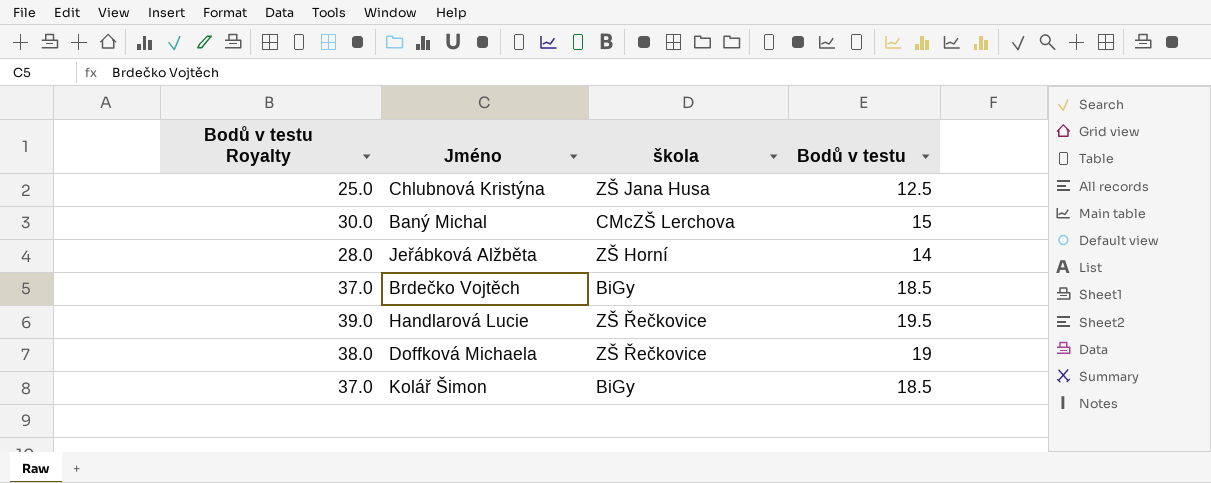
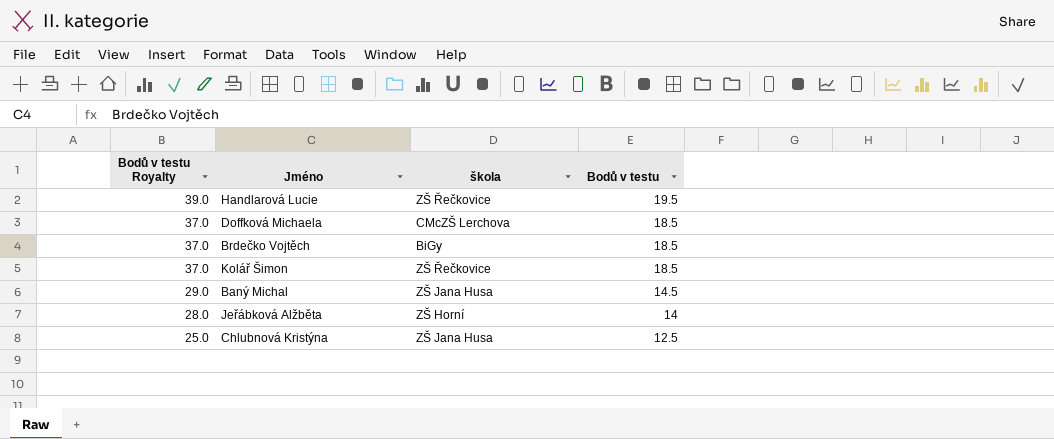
row order: none -> Bodů v testu Royalty descending
Doffková Michaela | Bodů v testu Royalty: 38.0 -> 37.0
Doffková Michaela | škola: ZŠ Řečkovice -> CMcZŠ Lerchova
Doffková Michaela | Bodů v testu: 19 -> 18.5
Kolář Šimon | škola: BiGy -> ZŠ Řečkovice
Baný Michal | Bodů v testu Royalty: 30.0 -> 29.0
Baný Michal | škola: CMcZŠ Lerchova -> ZŠ Jana Husa
Baný Michal | Bodů v testu: 15 -> 14.5

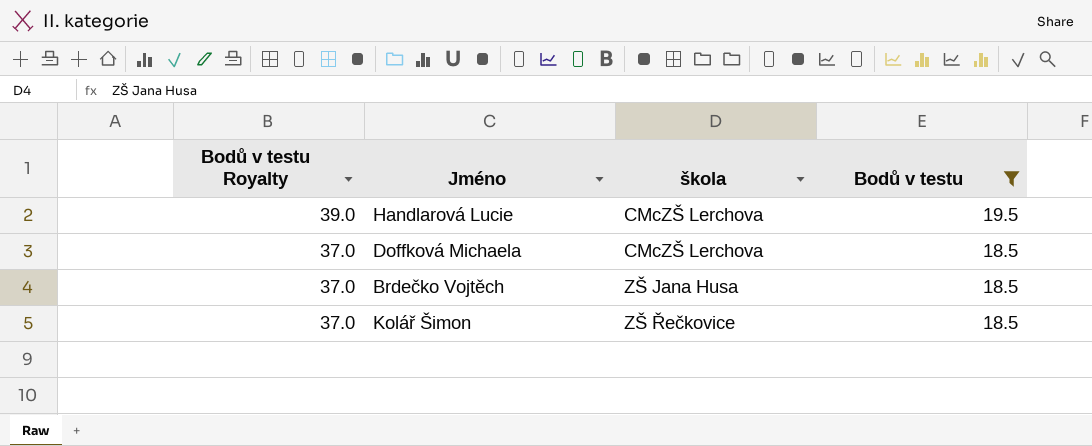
filter: none -> Bodů v testu >= 18.5
Handlarová Lucie | škola: ZŠ Řečkovice -> CMcZŠ Lerchova
Brdečko Vojtěch | škola: BiGy -> ZŠ Jana Husa

